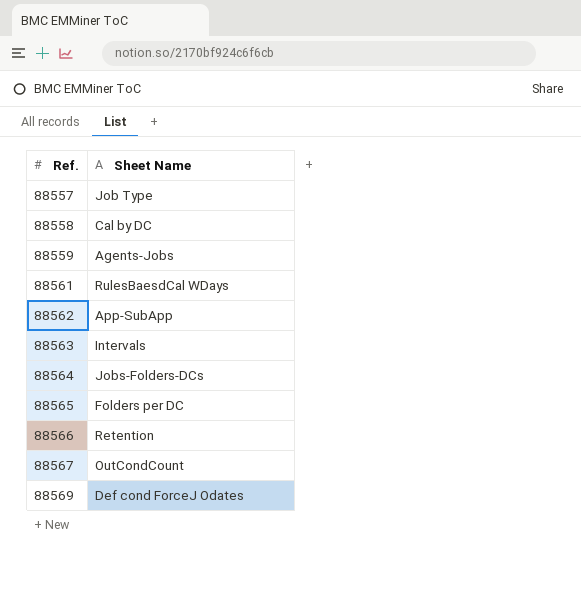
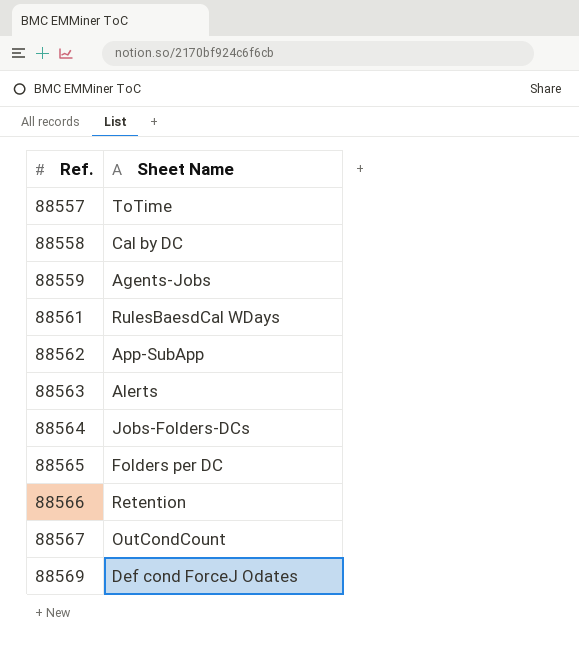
88557 | Sheet Name: Job Type -> ToTime
88563 | Sheet Name: Intervals -> Alerts

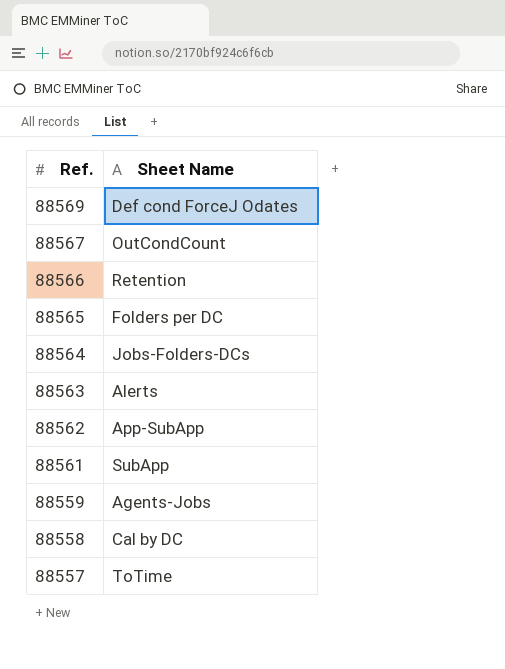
row order: Ref. ascending -> Ref. descending
88561 | Sheet Name: RulesBaesdCal WDays -> SubApp

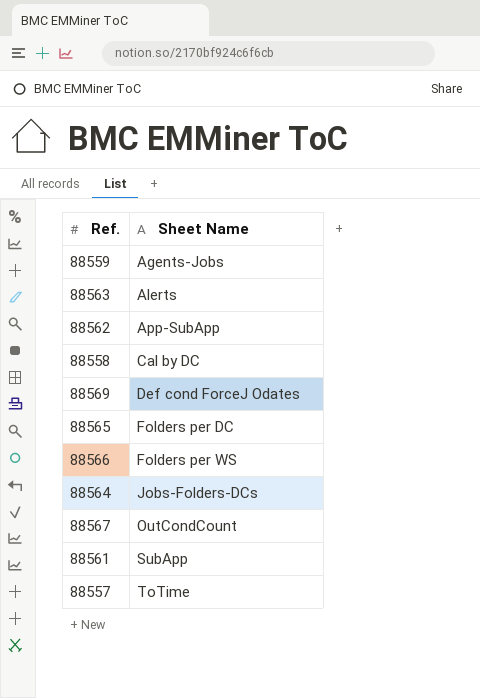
row order: Ref. descending -> Sheet Name ascending
88566 | Sheet Name: Retention -> Folders per WS

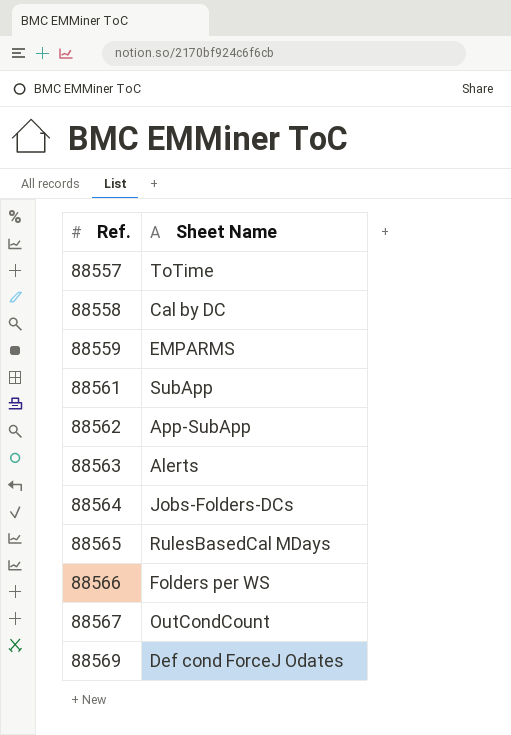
row order: Sheet Name ascending -> Ref. ascending
88559 | Sheet Name: Agents-Jobs -> EMPARMS
88565 | Sheet Name: Folders per DC -> RulesBasedCal MDays

